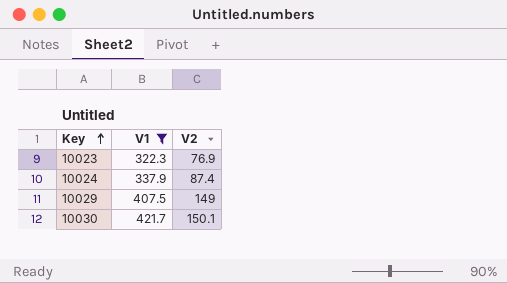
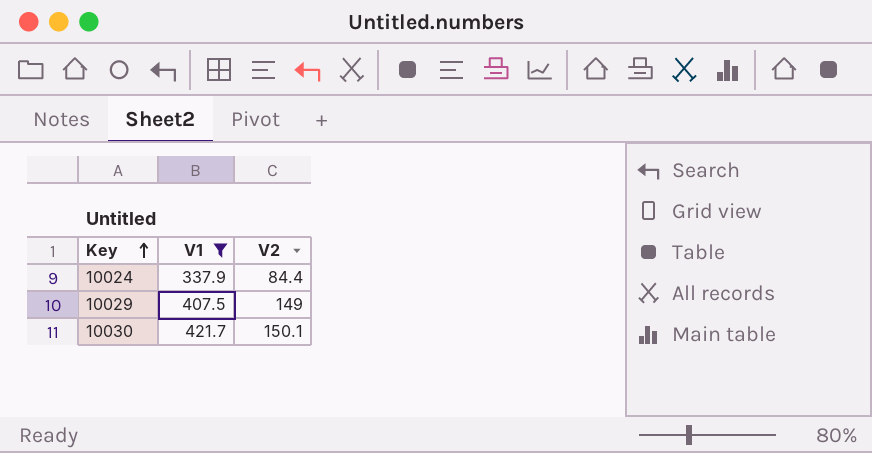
row 10023: 322.3 | 76.9 -> none
10024 | V2: 87.4 -> 84.4

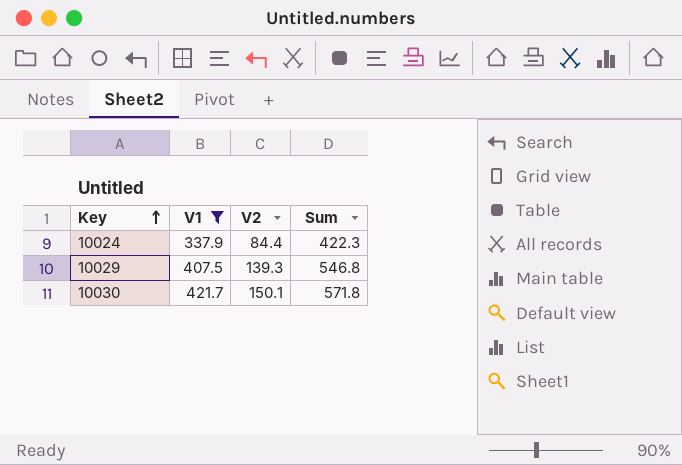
column Sum | formula: none -> [V1] + [V2]
10029 | V2: 149 -> 139.3

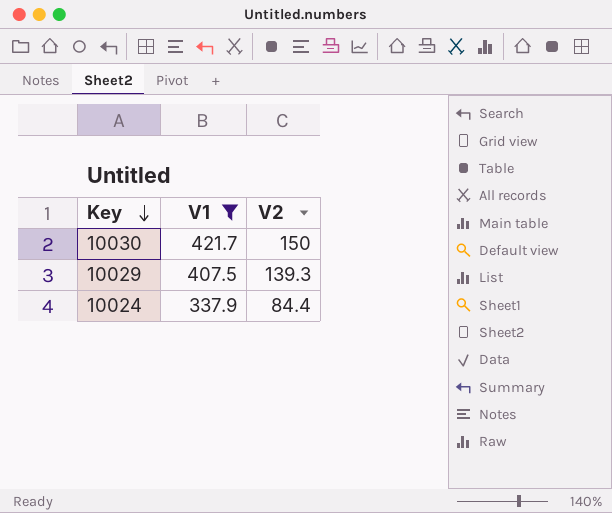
row order: Key ascending -> Key descending
column Sum | formula: [V1] + [V2] -> none
10030 | V2: 150.1 -> 150

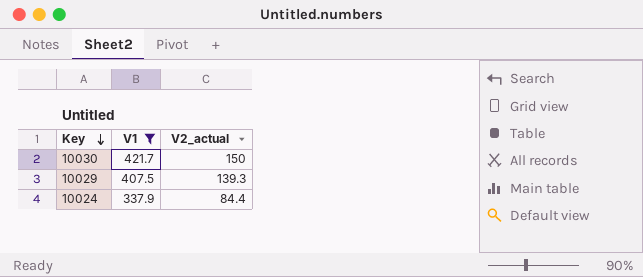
column name: V2 -> V2_actual

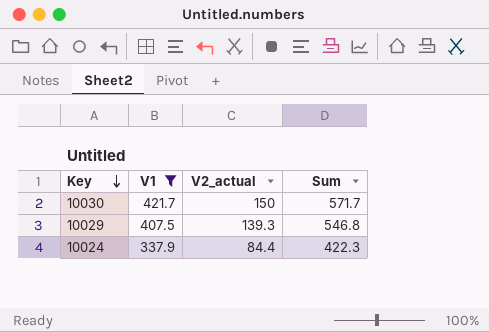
column Sum | formula: none -> [V1] + [V2_actual]

